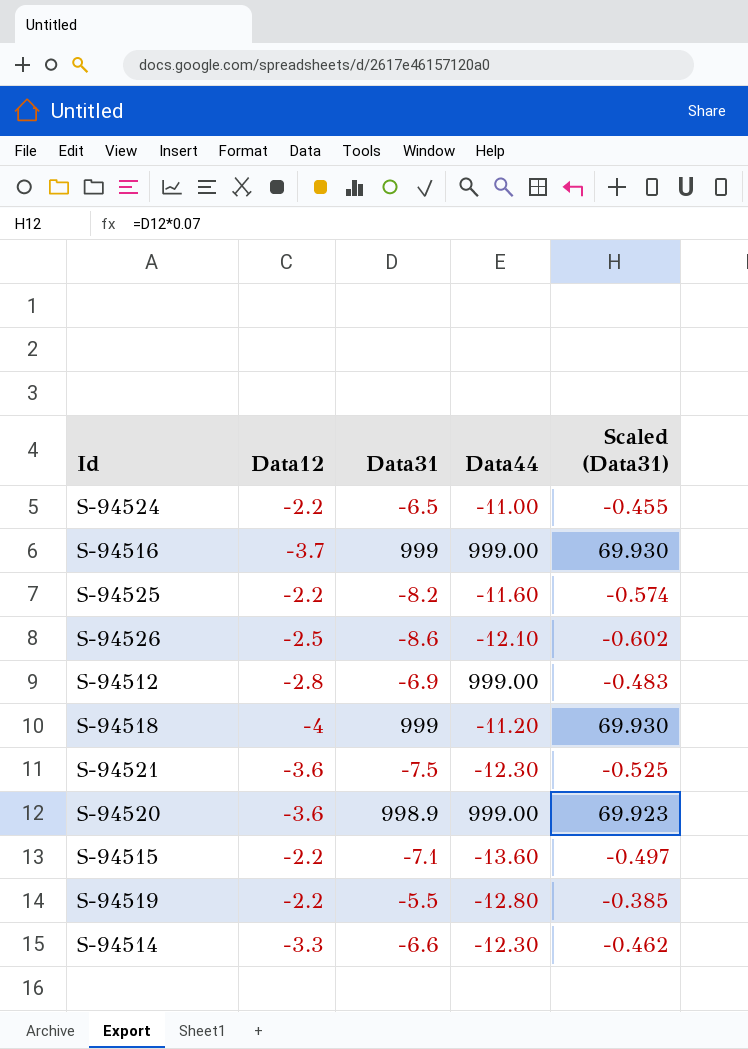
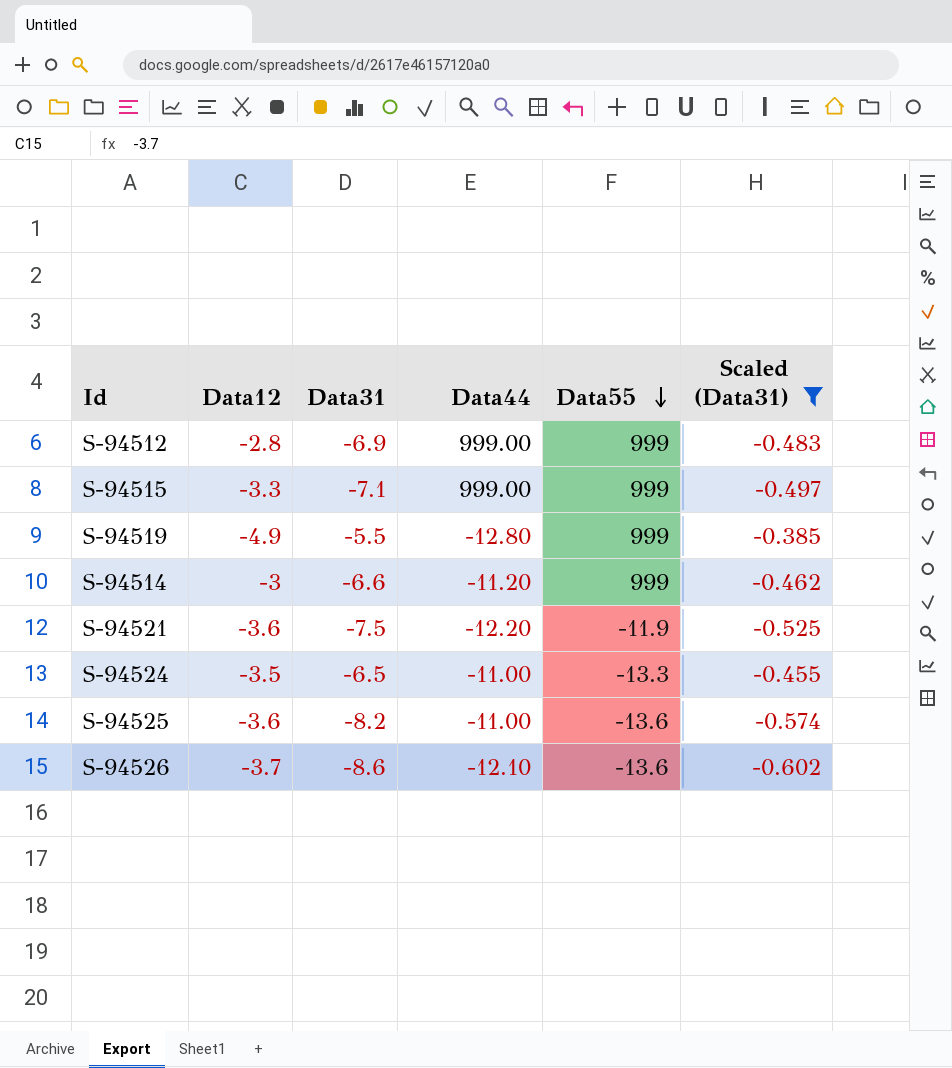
filter: none -> Scaled (Data31) <= -0.385
row order: none -> Data55 descending
column Data55 | position: none -> 5
S-94515 | Data12: -2.2 -> -3.3
S-94515 | Data44: -13.60 -> 999.00
S-94519 | Data12: -2.2 -> -4.9
S-94514 | Data12: -3.3 -> -3
S-94514 | Data44: -12.30 -> -11.20
S-94521 | Data44: -12.30 -> -12.20
S-94524 | Data12: -2.2 -> -3.5
S-94525 | Data12: -2.2 -> -3.6
S-94525 | Data44: -11.60 -> -11.00
S-94526 | Data12: -2.5 -> -3.7

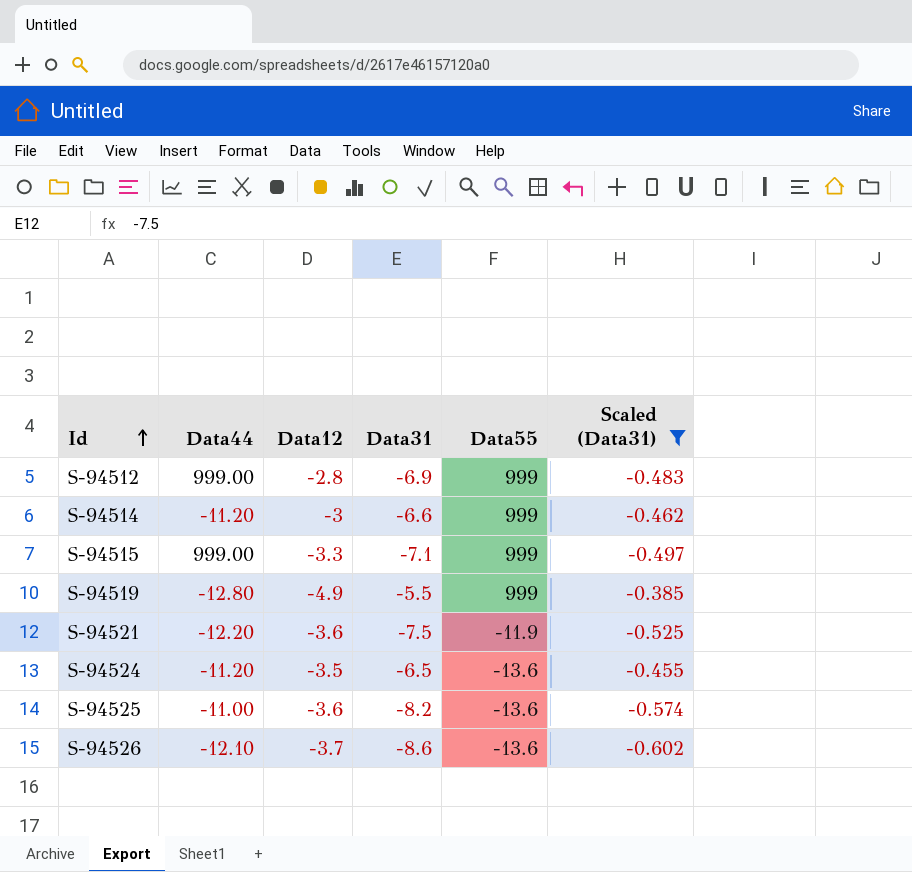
row order: Data55 descending -> Id ascending
column Data44 | position: 4 -> 2
S-94524 | Data44: -11.00 -> -11.20
S-94524 | Data55: -13.3 -> -13.6

